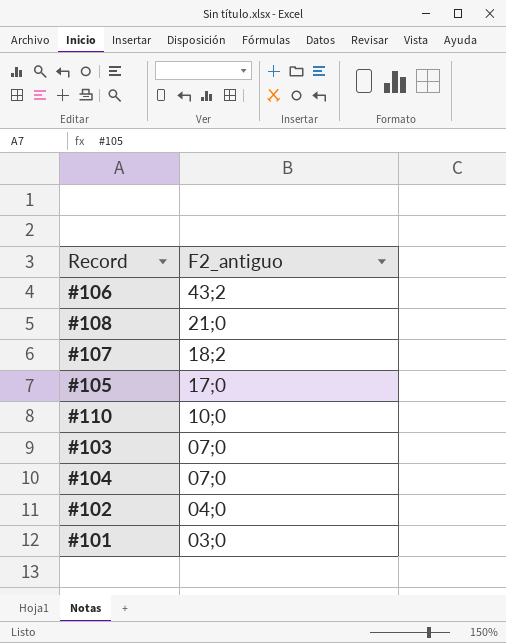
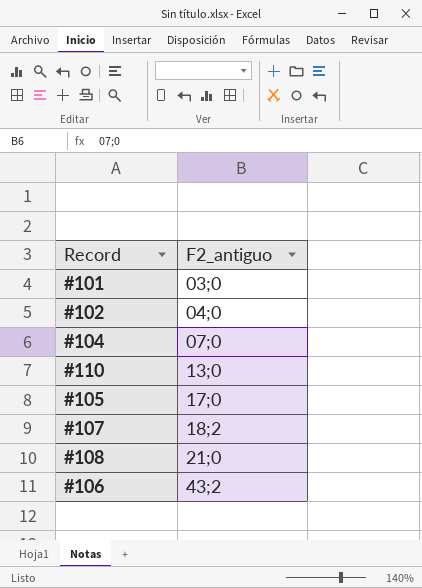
row order: F2_antiguo descending -> F2_antiguo ascending
row #103: 07;0 -> none
#110 | F2_antiguo: 10;0 -> 13;0

